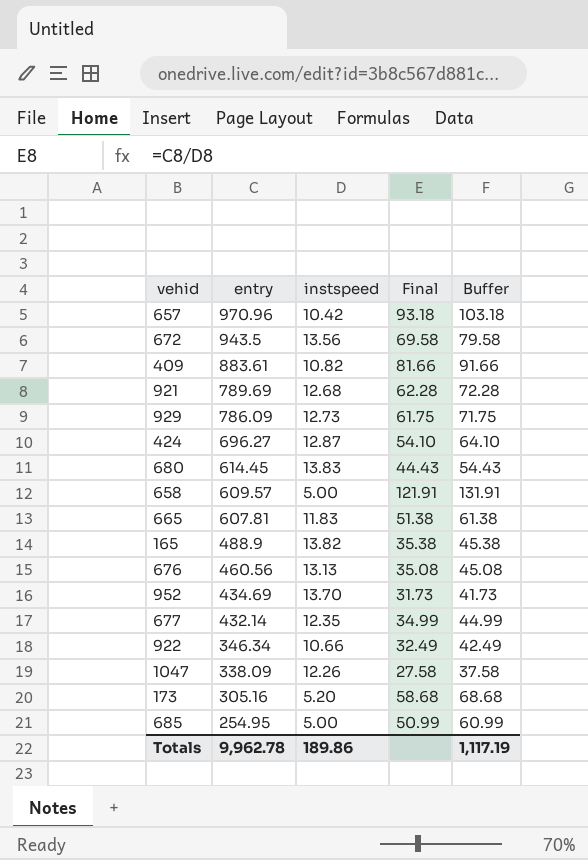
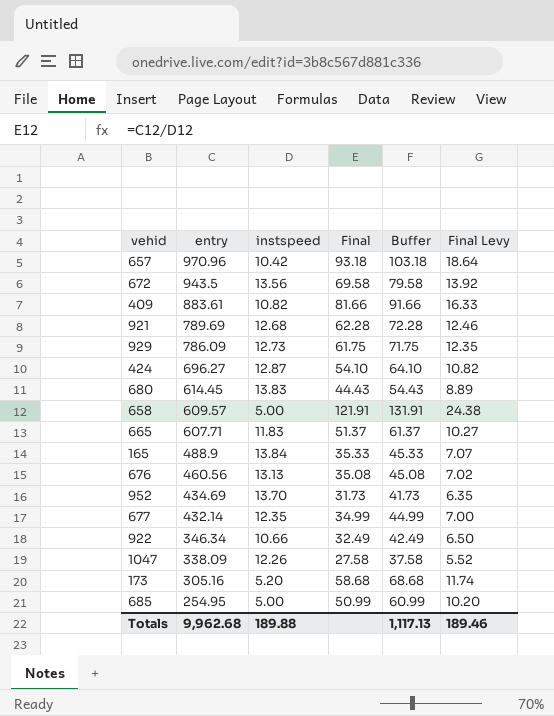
column Final Levy | formula: none -> [Final] * 0.2
665 | entry: 607.81 -> 607.71
665 | Final: 51.38 -> 51.37
665 | Buffer: 61.38 -> 61.37
165 | instspeed: 13.82 -> 13.84
165 | Final: 35.38 -> 35.33
165 | Buffer: 45.38 -> 45.33
Totals | entry: 9,962.78 -> 9,962.68
Totals | instspeed: 189.86 -> 189.88
Totals | Buffer: 1,117.19 -> 1,117.13

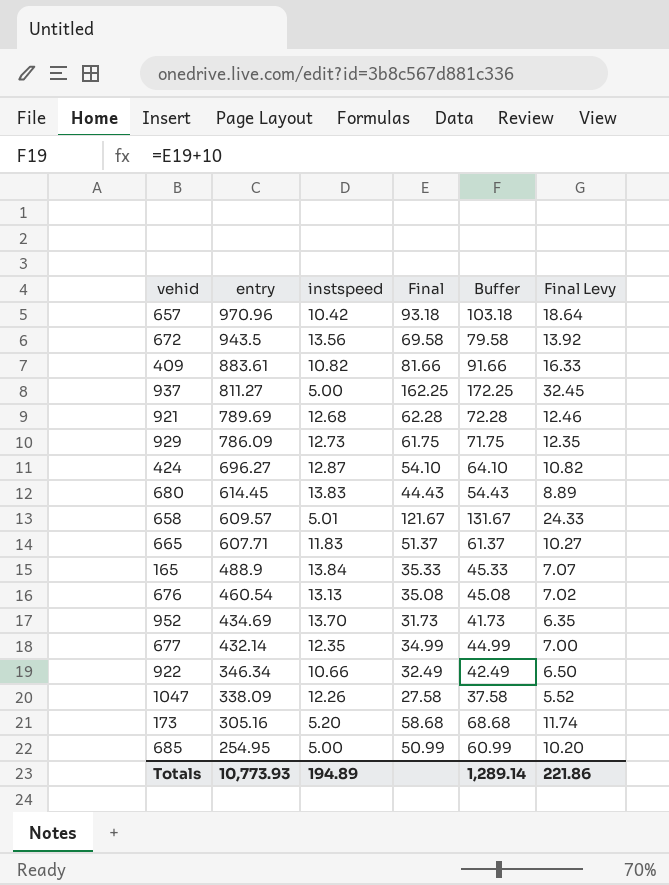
row 937: none -> 811.27 | 5.00 | 162.25 | 172.25 | 32.45
658 | instspeed: 5.00 -> 5.01
658 | Final: 121.91 -> 121.67
658 | Buffer: 131.91 -> 131.67
658 | Final Levy: 24.38 -> 24.33
676 | entry: 460.56 -> 460.54
Totals | entry: 9,962.68 -> 10,773.93
Totals | instspeed: 189.88 -> 194.89
Totals | Buffer: 1,117.13 -> 1,289.14
Totals | Final Levy: 189.46 -> 221.86

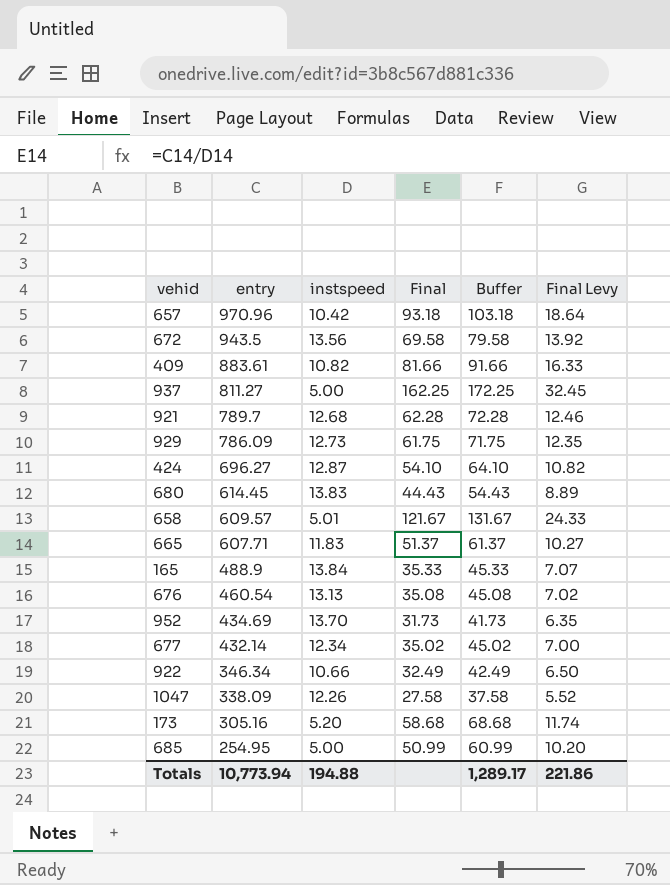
921 | entry: 789.69 -> 789.7
677 | instspeed: 12.35 -> 12.34
677 | Final: 34.99 -> 35.02
677 | Buffer: 44.99 -> 45.02
Totals | entry: 10,773.93 -> 10,773.94
Totals | instspeed: 194.89 -> 194.88
Totals | Buffer: 1,289.14 -> 1,289.17

